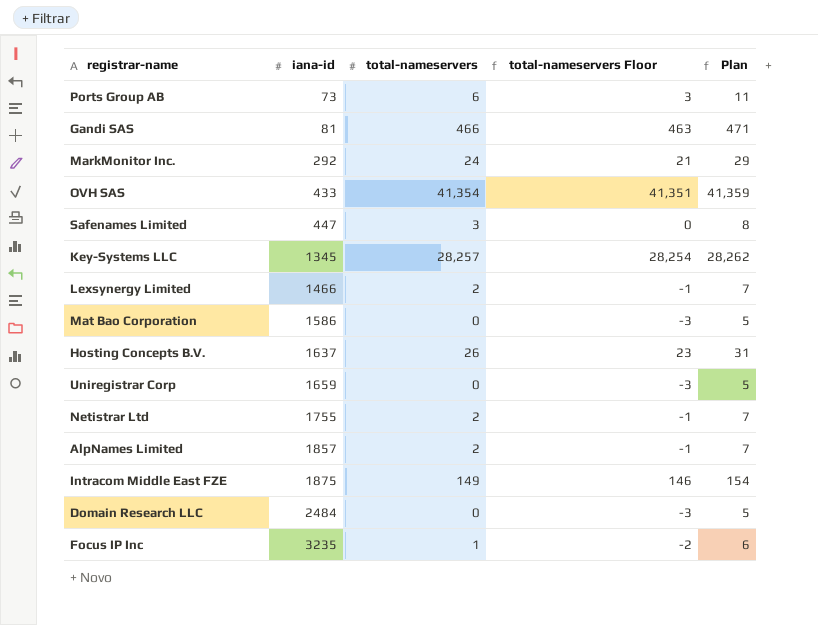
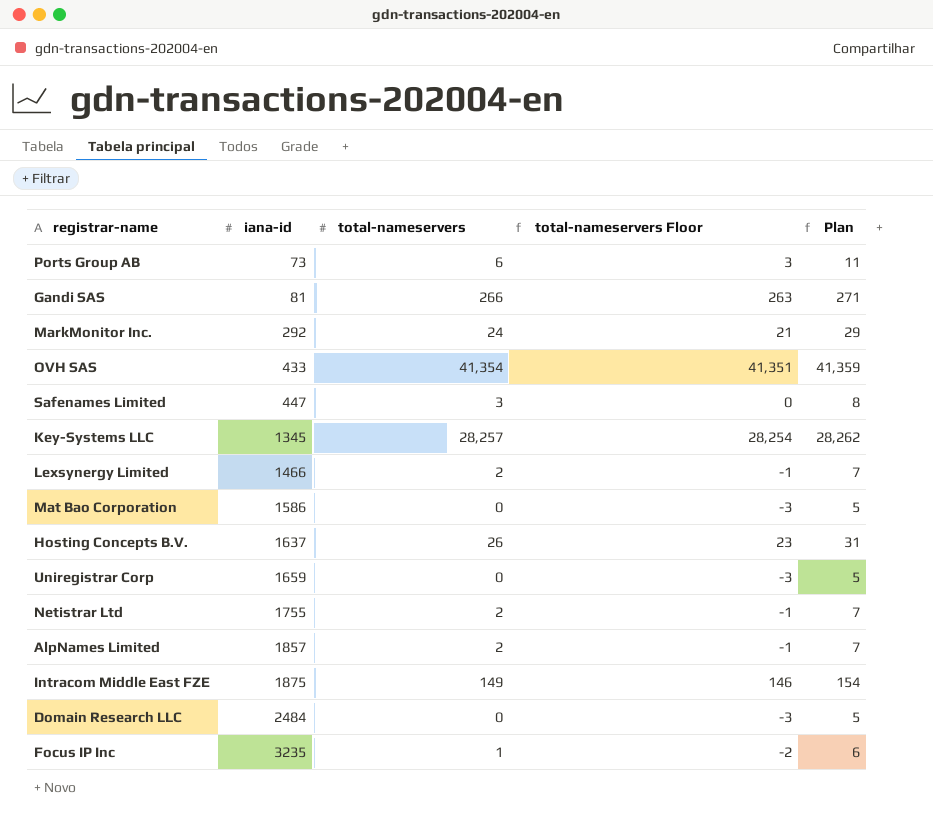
Gandi SAS | total-nameservers: 466 -> 266
Gandi SAS | total-nameservers Floor: 463 -> 263
Gandi SAS | Plan: 471 -> 271

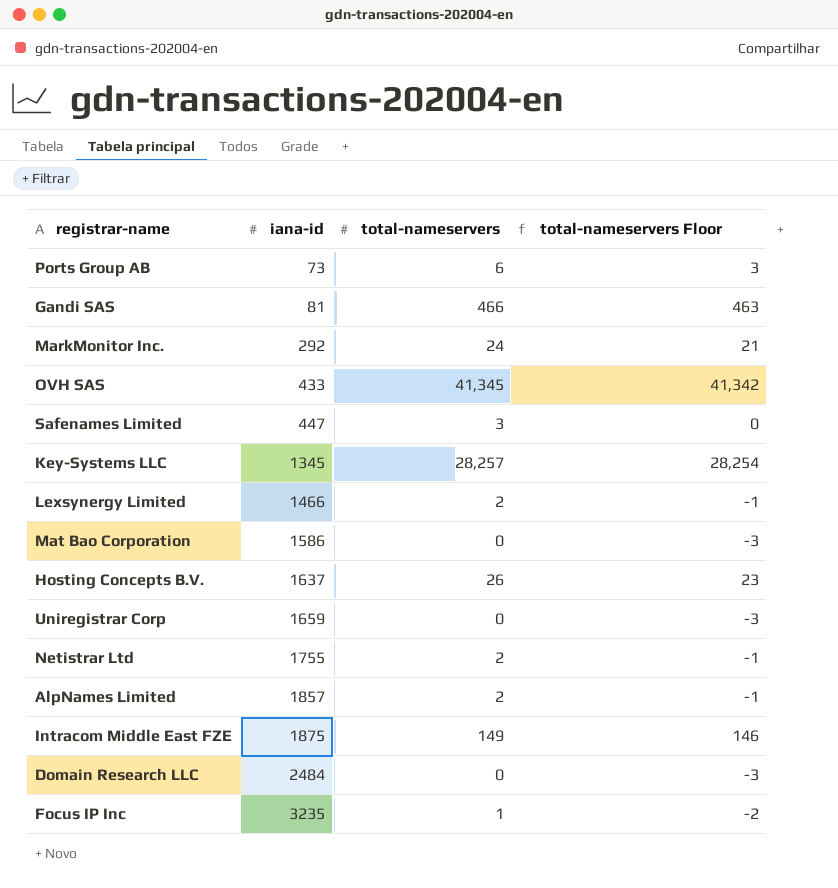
column Plan | formula: [total-nameservers] + 5 -> none
Gandi SAS | total-nameservers: 266 -> 466
Gandi SAS | total-nameservers Floor: 263 -> 463
OVH SAS | total-nameservers: 41,354 -> 41,345
OVH SAS | total-nameservers Floor: 41,351 -> 41,342

